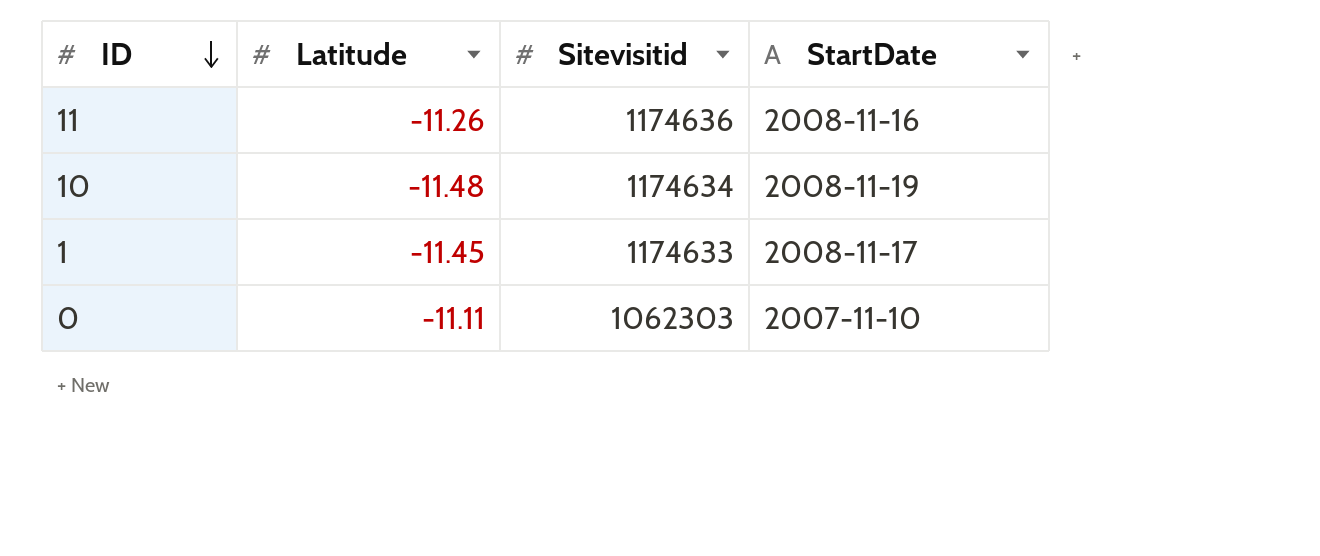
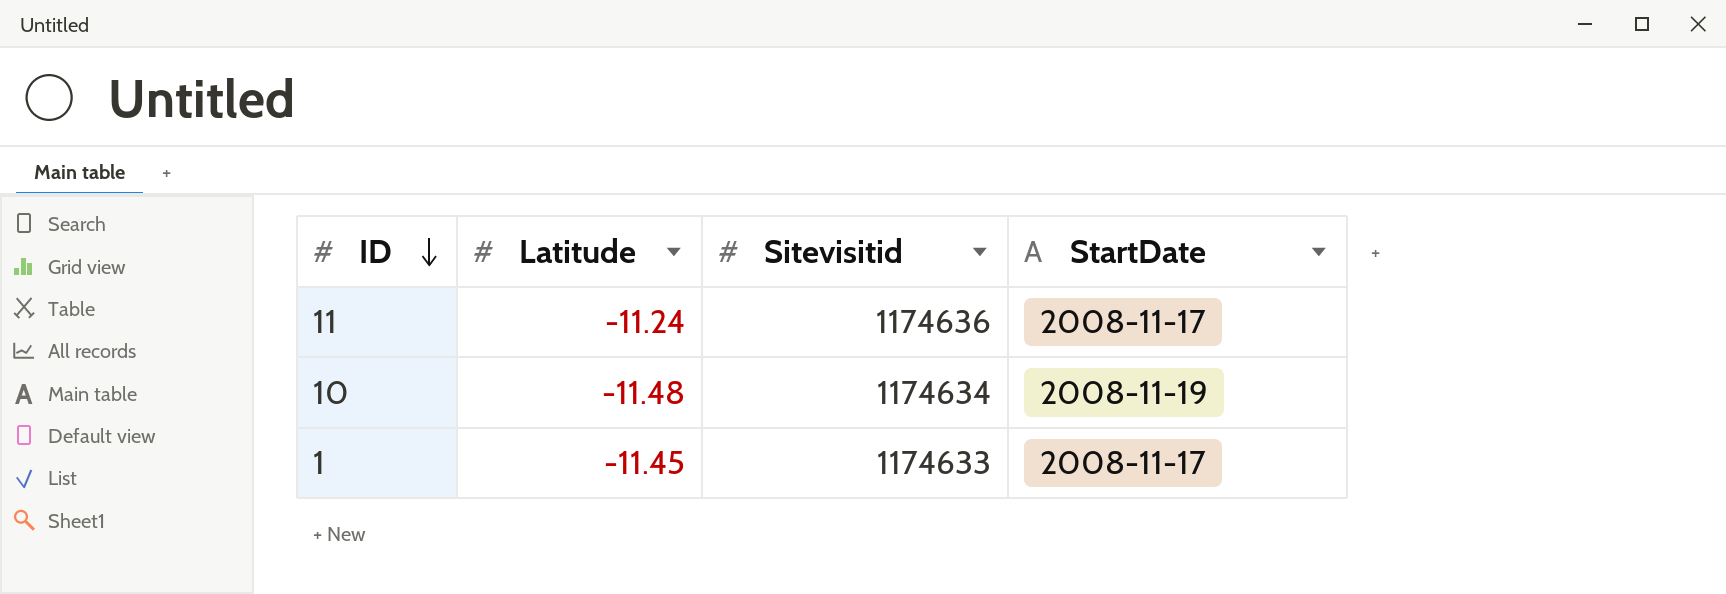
row 0: -11.11 | 1062303 | 2007-11-10 -> none
11 | Latitude: -11.26 -> -11.24
11 | StartDate: 2008-11-16 -> 2008-11-17

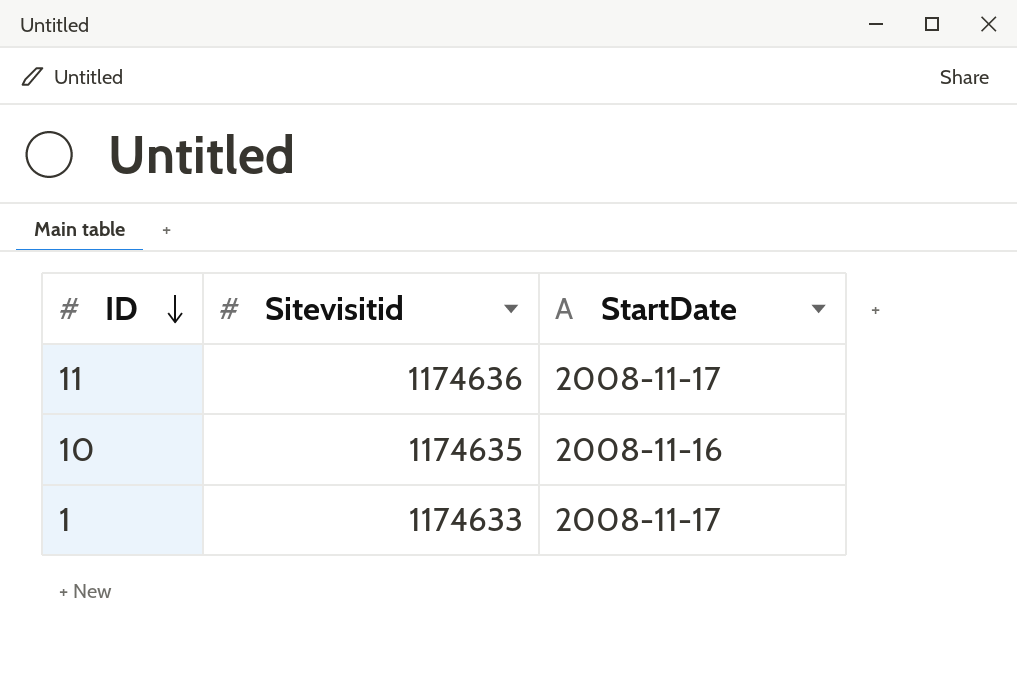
column Latitude | position: 2 -> none
10 | Sitevisitid: 1174634 -> 1174635
10 | StartDate: 2008-11-19 -> 2008-11-16

